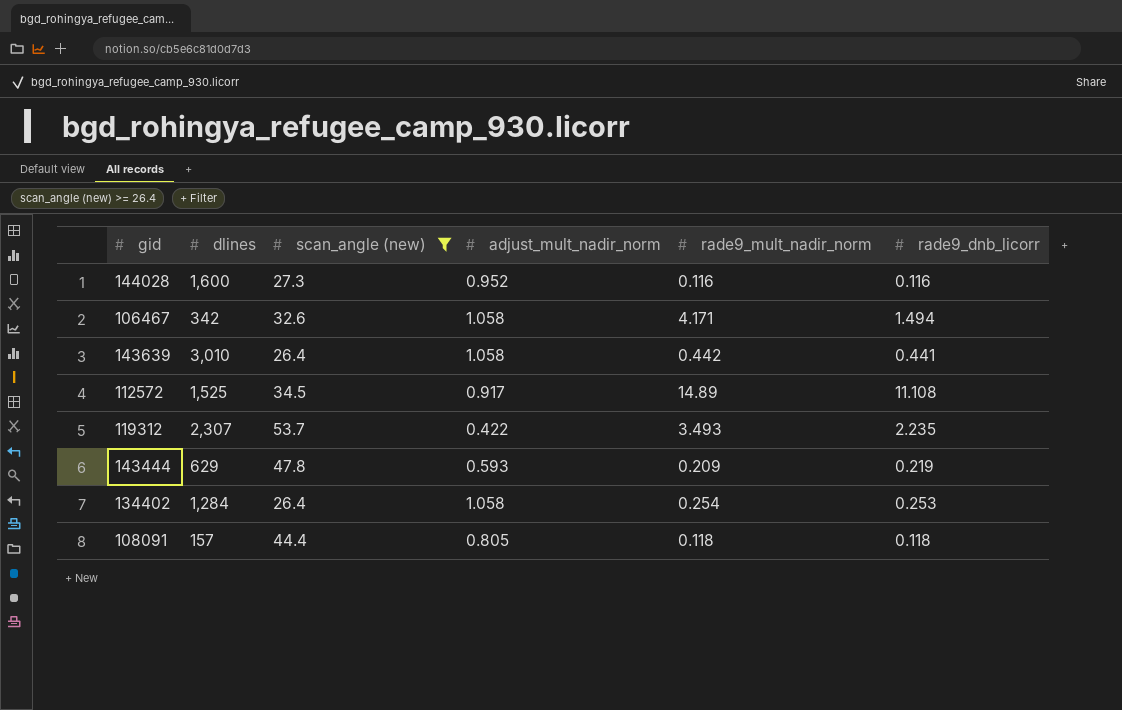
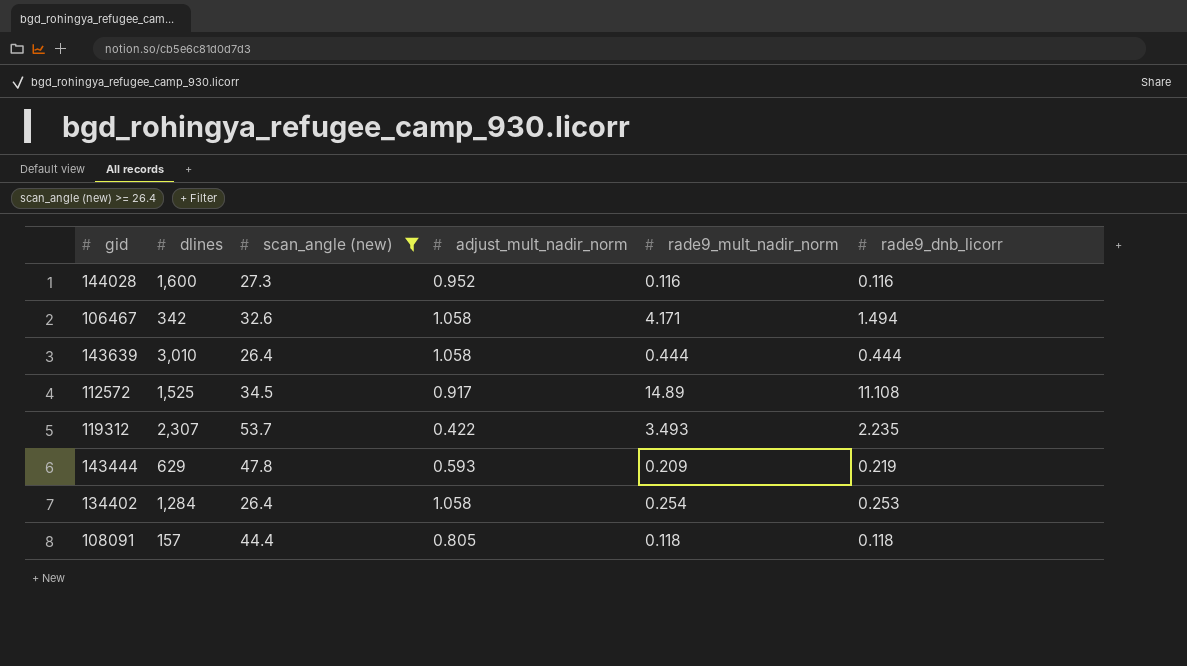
143639 | rade9_mult_nadir_norm: 0.442 -> 0.444
143639 | rade9_dnb_licorr: 0.441 -> 0.444

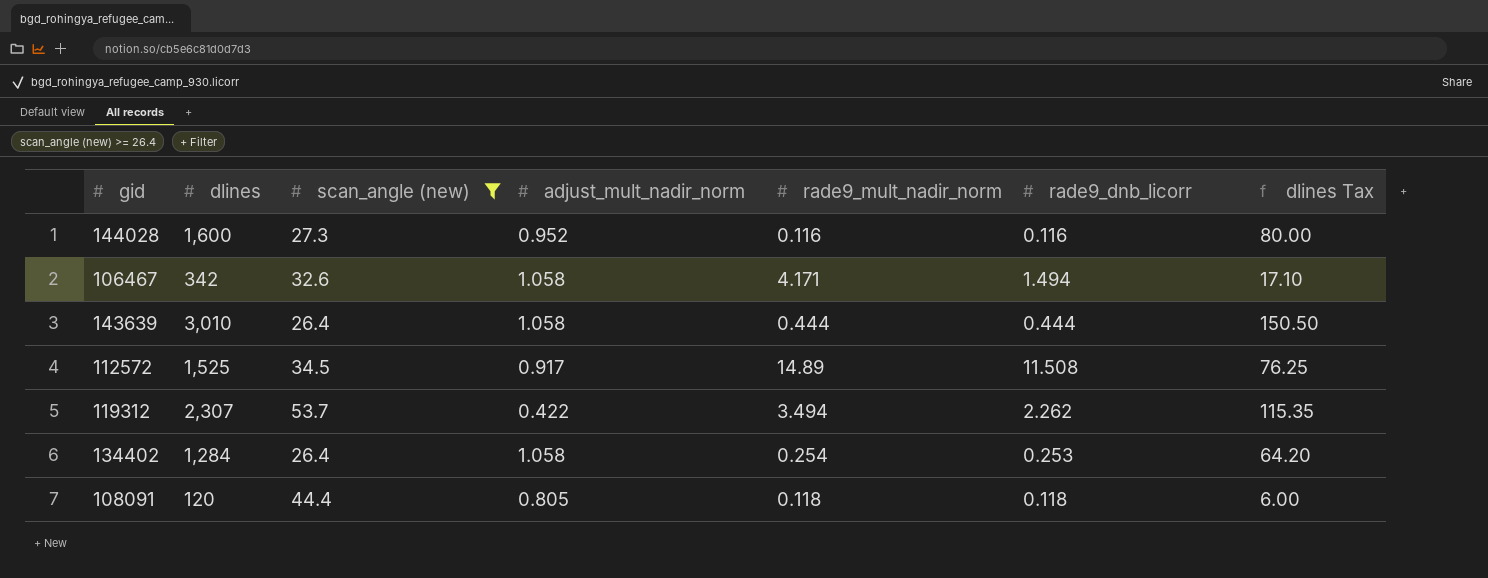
column dlines Tax | formula: none -> [dlines] * 0.05
row 143444: 629 | 47.8 | 0.593 | 0.209 | 0.219 -> none
112572 | rade9_dnb_licorr: 11.108 -> 11.508
119312 | rade9_mult_nadir_norm: 3.493 -> 3.494
119312 | rade9_dnb_licorr: 2.235 -> 2.262
108091 | dlines: 157 -> 120

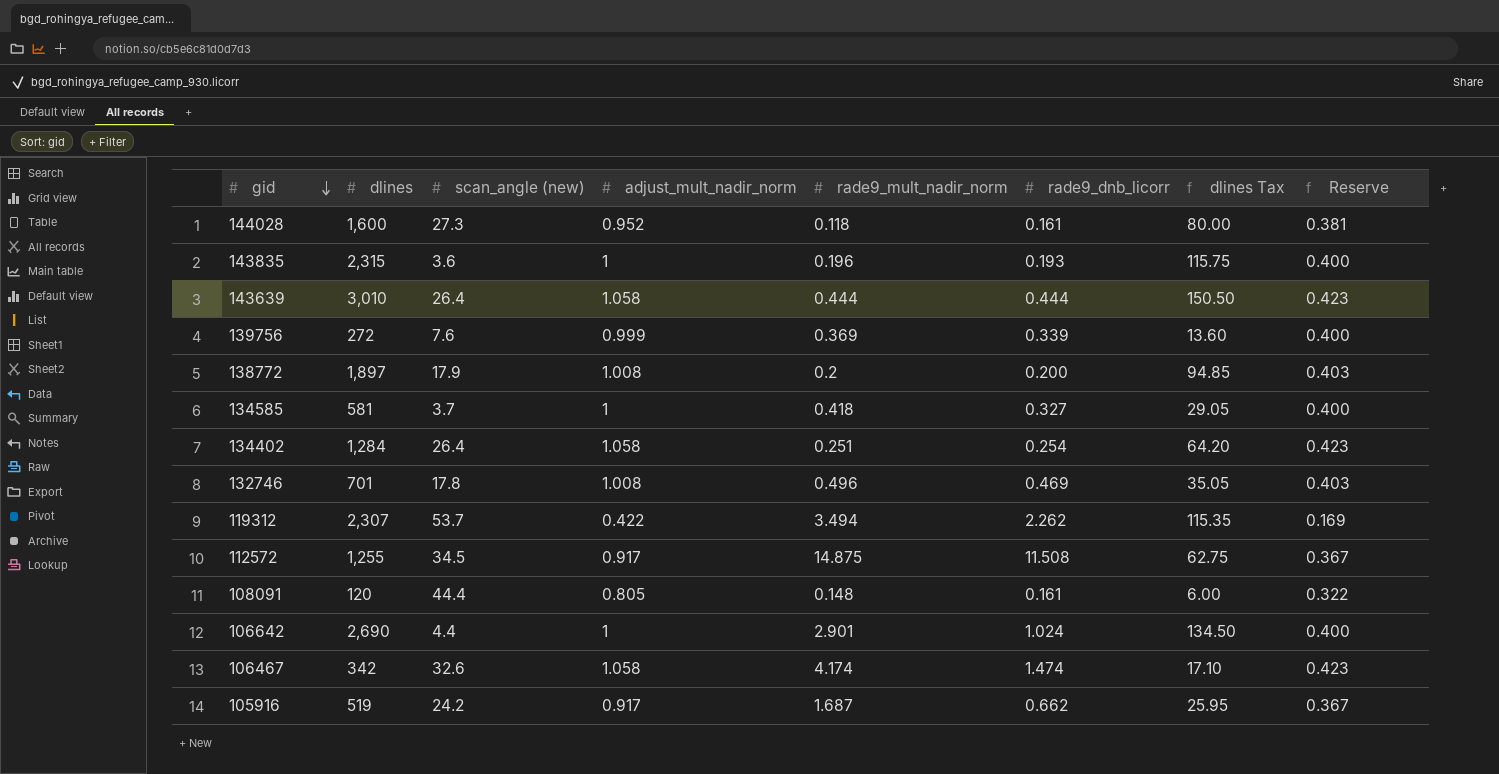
filter: scan_angle (new) >= 26.4 -> none
row order: none -> gid descending
column Reserve | formula: none -> [adjust_mult_nadir_norm] * 0.4
144028 | rade9_mult_nadir_norm: 0.116 -> 0.118
144028 | rade9_dnb_licorr: 0.116 -> 0.161
134402 | rade9_mult_nadir_norm: 0.254 -> 0.251
134402 | rade9_dnb_licorr: 0.253 -> 0.254
112572 | dlines: 1,525 -> 1,255
112572 | rade9_mult_nadir_norm: 14.89 -> 14.875
112572 | dlines Tax: 76.25 -> 62.75
108091 | rade9_mult_nadir_norm: 0.118 -> 0.148
108091 | rade9_dnb_licorr: 0.118 -> 0.161
106467 | rade9_mult_nadir_norm: 4.171 -> 4.174
106467 | rade9_dnb_licorr: 1.494 -> 1.474

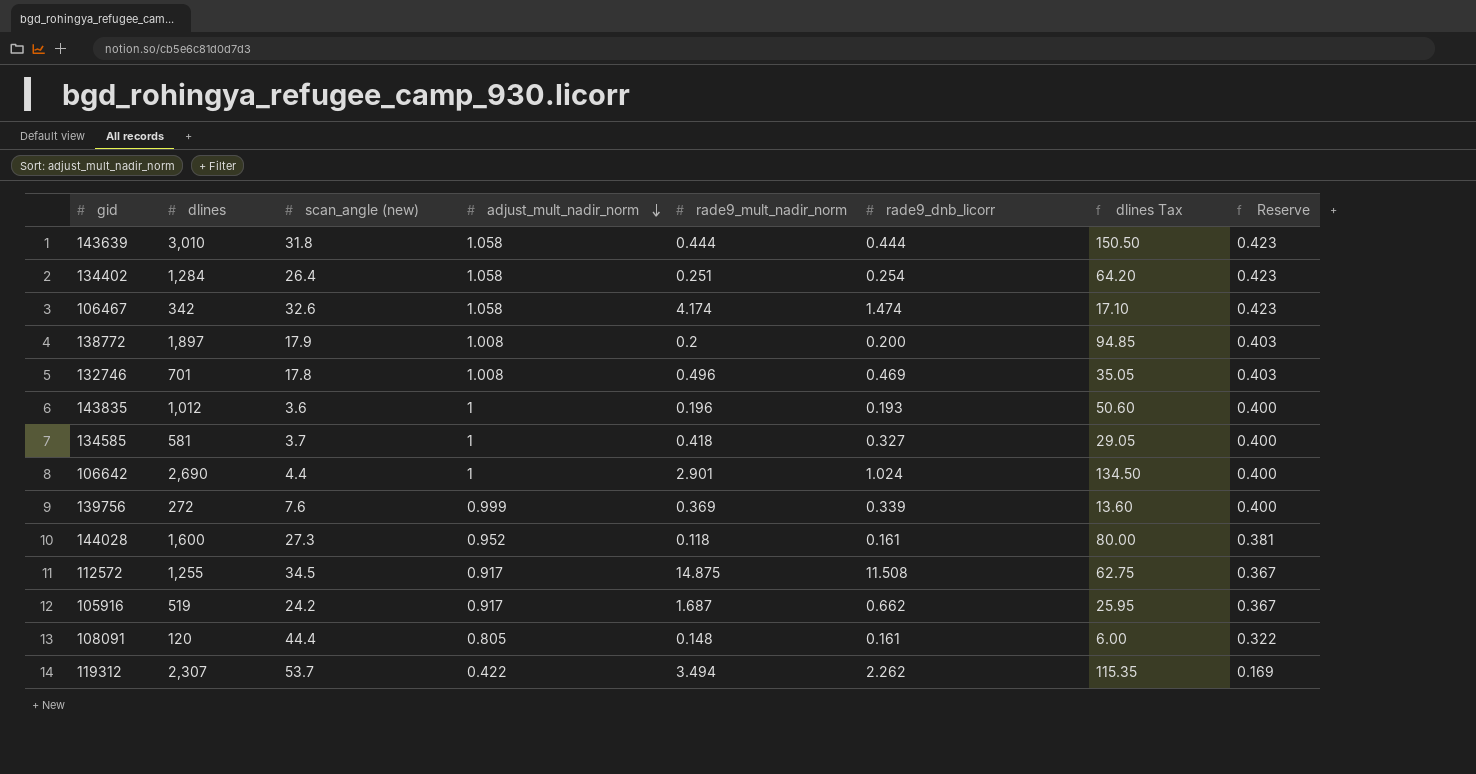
row order: gid descending -> adjust_mult_nadir_norm descending
143639 | scan_angle (new): 26.4 -> 31.8
143835 | dlines: 2,315 -> 1,012
143835 | dlines Tax: 115.75 -> 50.60

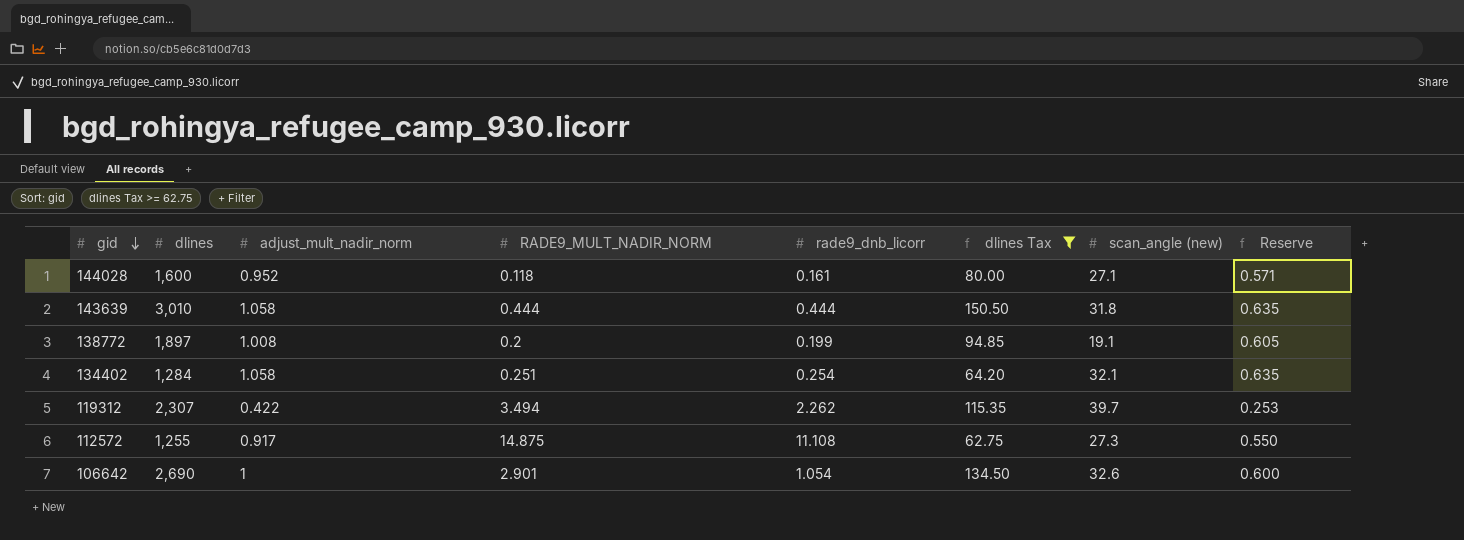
filter: none -> dlines Tax >= 62.75
row order: adjust_mult_nadir_norm descending -> gid descending
column name: rade9_mult_nadir_norm -> RADE9_MULT_NADIR_NORM
column scan_angle (new) | position: 3 -> 7
column Reserve | formula: [adjust_mult_nadir_norm] * 0.4 -> [adjust_mult_nadir_norm] * 0.6
144028 | scan_angle (new): 27.3 -> 27.1
138772 | rade9_dnb_licorr: 0.200 -> 0.199
138772 | scan_angle (new): 17.9 -> 19.1
134402 | scan_angle (new): 26.4 -> 32.1
119312 | scan_angle (new): 53.7 -> 39.7
112572 | rade9_dnb_licorr: 11.508 -> 11.108
112572 | scan_angle (new): 34.5 -> 27.3
106642 | rade9_dnb_licorr: 1.024 -> 1.054
106642 | scan_angle (new): 4.4 -> 32.6

